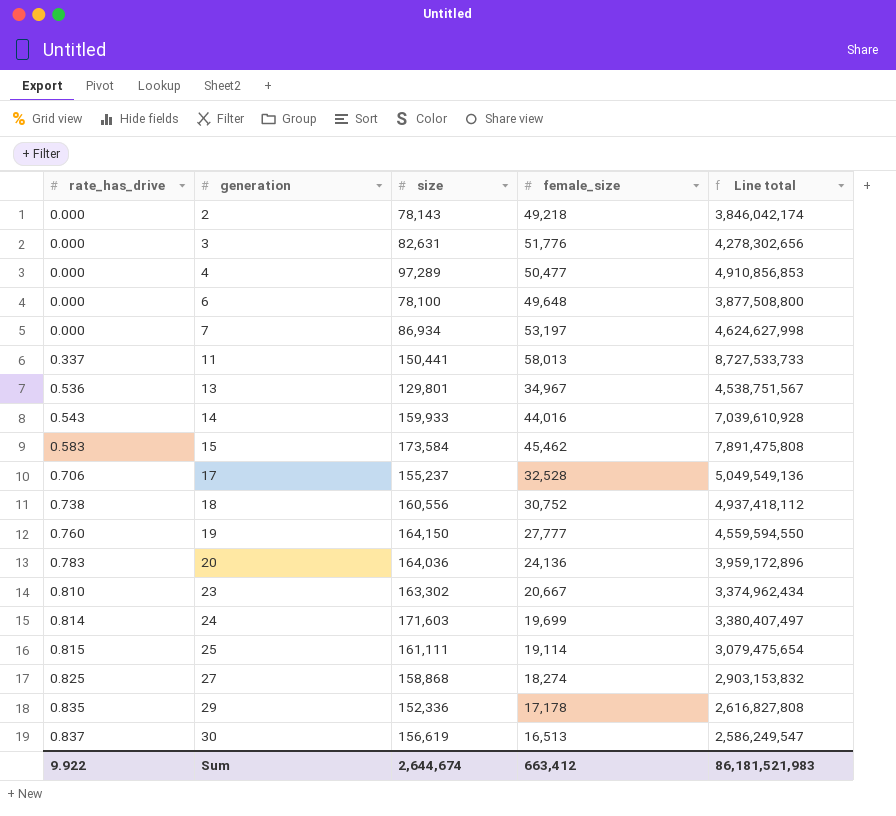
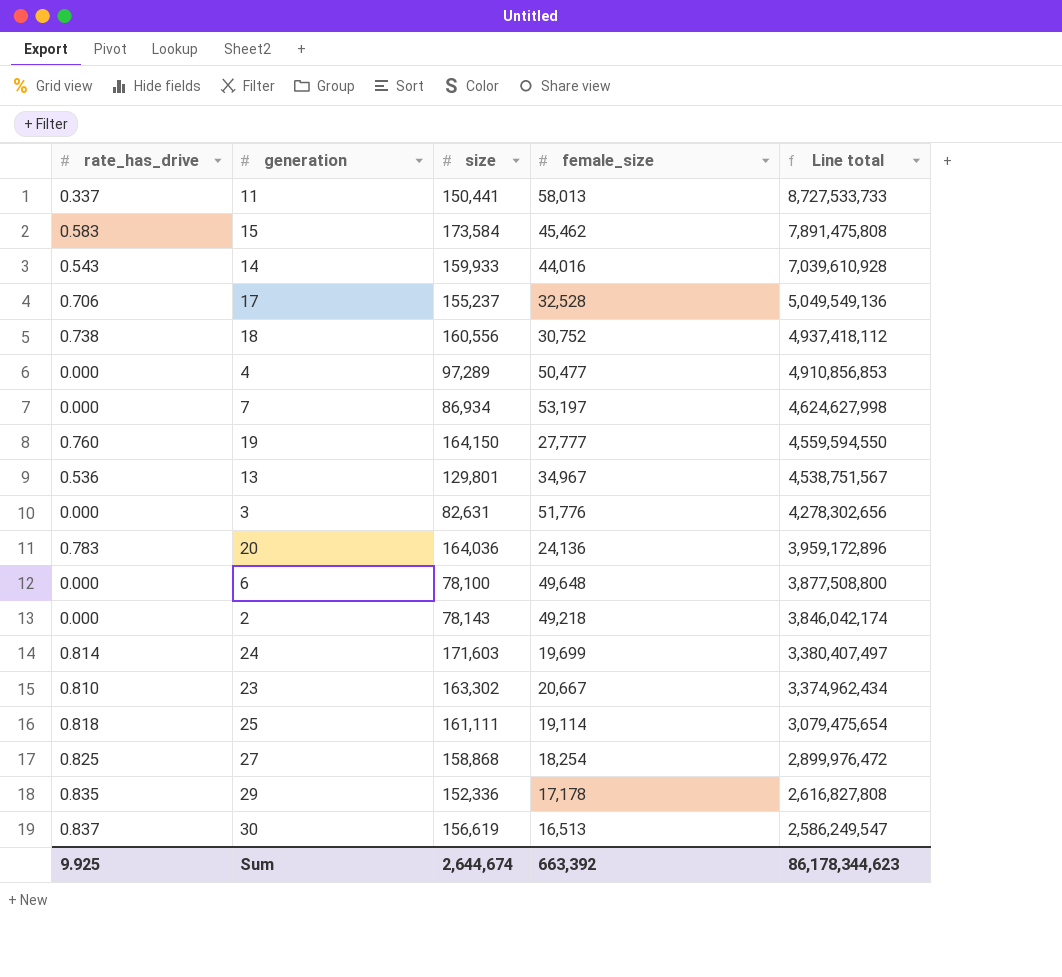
row order: rate_has_drive ascending -> Line total descending
25 | rate_has_drive: 0.815 -> 0.818
27 | female_size: 18,274 -> 18,254
27 | Line total: 2,903,153,832 -> 2,899,976,472
Sum | rate_has_drive: 9.922 -> 9.925
Sum | female_size: 663,412 -> 663,392
Sum | Line total: 86,181,521,983 -> 86,178,344,623

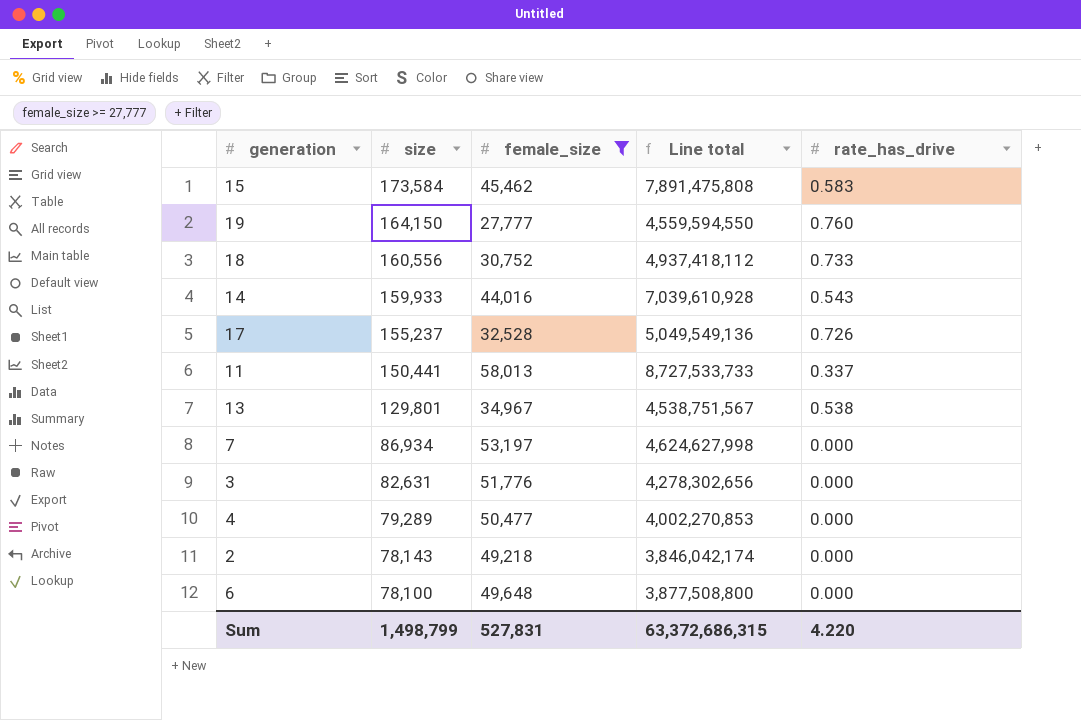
filter: none -> female_size >= 27,777
row order: Line total descending -> size descending
column rate_has_drive | position: 1 -> 5
18 | rate_has_drive: 0.738 -> 0.733
17 | rate_has_drive: 0.706 -> 0.726
13 | rate_has_drive: 0.536 -> 0.538
4 | size: 97,289 -> 79,289
4 | Line total: 4,910,856,853 -> 4,002,270,853
Sum | size: 2,644,674 -> 1,498,799
Sum | female_size: 663,392 -> 527,831
Sum | Line total: 86,178,344,623 -> 63,372,686,315
Sum | rate_has_drive: 9.925 -> 4.220

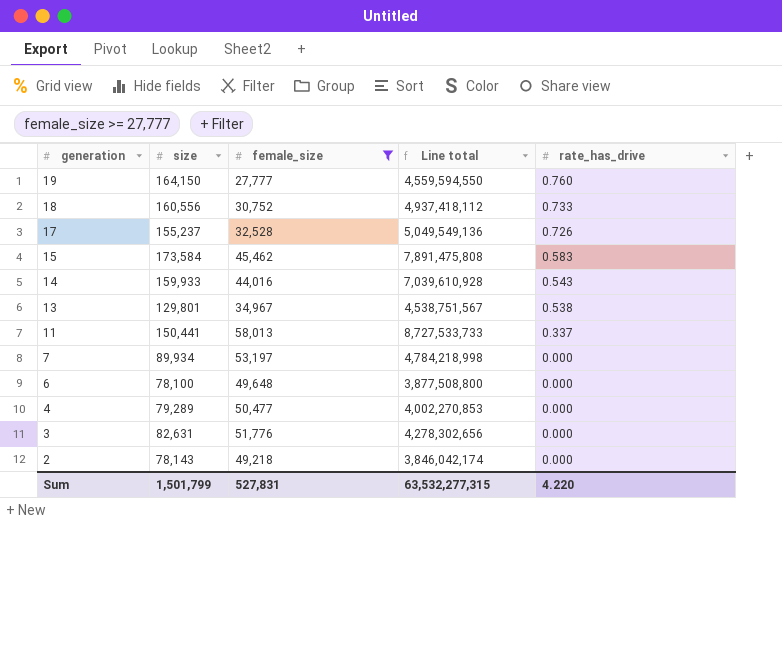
row order: size descending -> generation descending
7 | size: 86,934 -> 89,934
7 | Line total: 4,624,627,998 -> 4,784,218,998
Sum | size: 1,498,799 -> 1,501,799
Sum | Line total: 63,372,686,315 -> 63,532,277,315

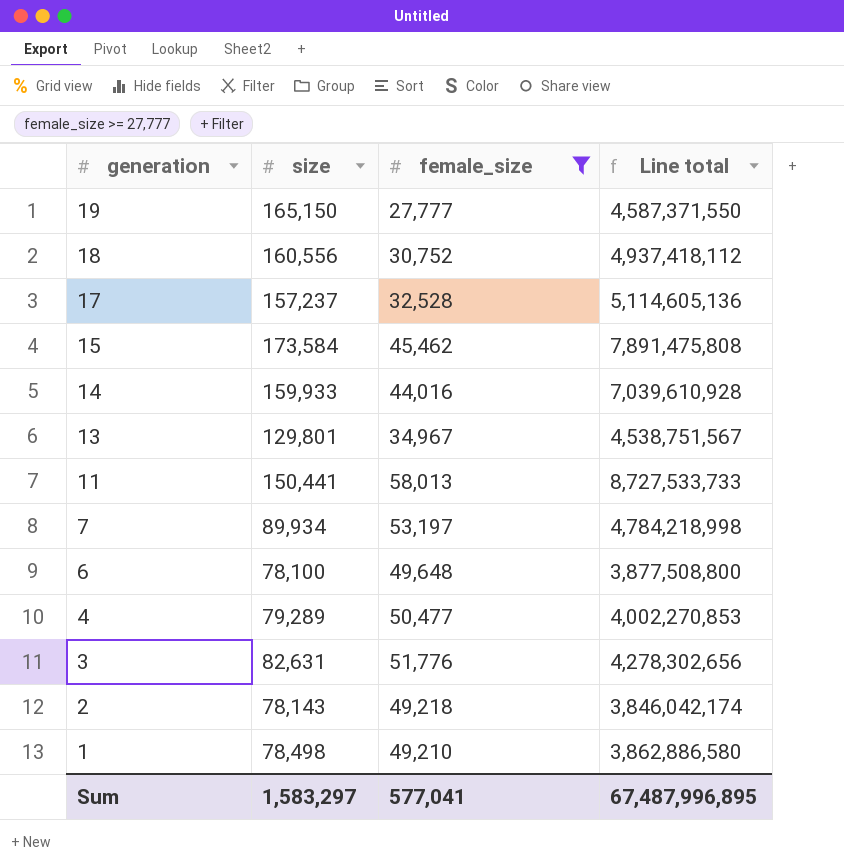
column rate_has_drive | position: 5 -> none
19 | size: 164,150 -> 165,150
19 | Line total: 4,559,594,550 -> 4,587,371,550
17 | size: 155,237 -> 157,237
17 | Line total: 5,049,549,136 -> 5,114,605,136
row 1: none -> 78,498 | 49,210 | 3,862,886,580
Sum | size: 1,501,799 -> 1,583,297
Sum | female_size: 527,831 -> 577,041
Sum | Line total: 63,532,277,315 -> 67,487,996,895

